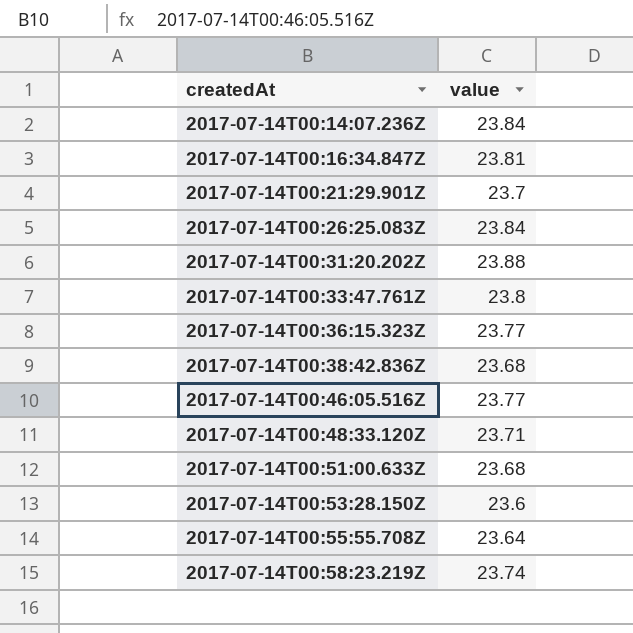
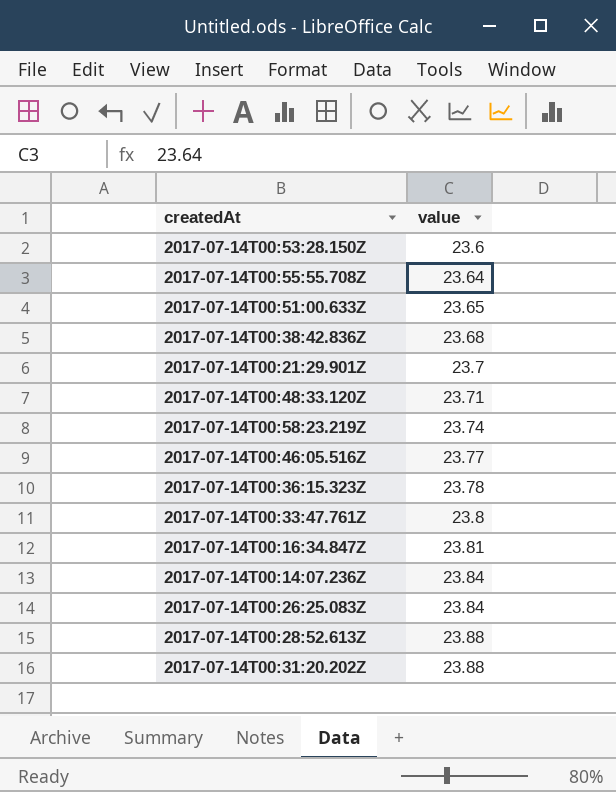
row order: createdAt ascending -> value ascending
2017-07-14T00:51:00.633Z | value: 23.68 -> 23.65
2017-07-14T00:36:15.323Z | value: 23.77 -> 23.78
row 2017-07-14T00:28:52.613Z: none -> 23.88

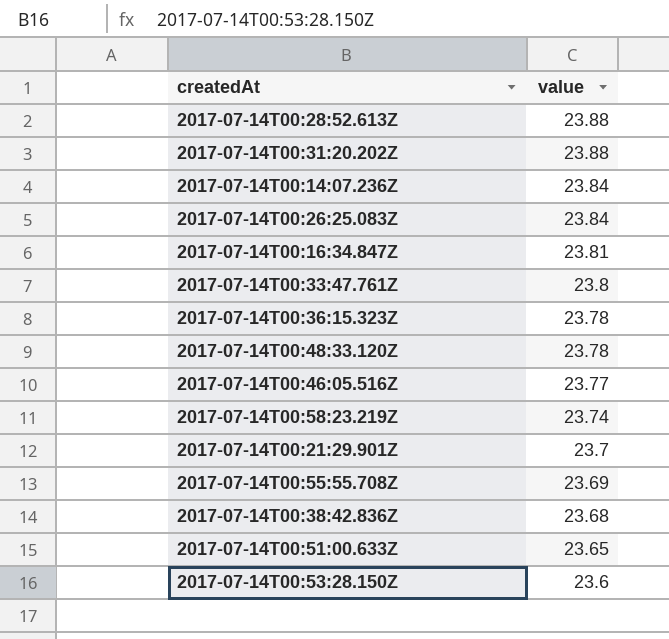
row order: value ascending -> value descending
2017-07-14T00:48:33.120Z | value: 23.71 -> 23.78
2017-07-14T00:55:55.708Z | value: 23.64 -> 23.69

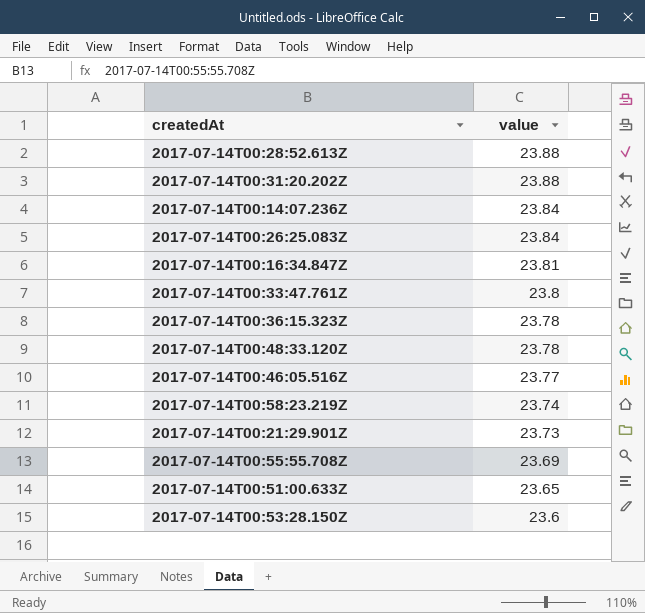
row 2017-07-14T00:38:42.836Z: 23.68 -> none
2017-07-14T00:21:29.901Z | value: 23.7 -> 23.73

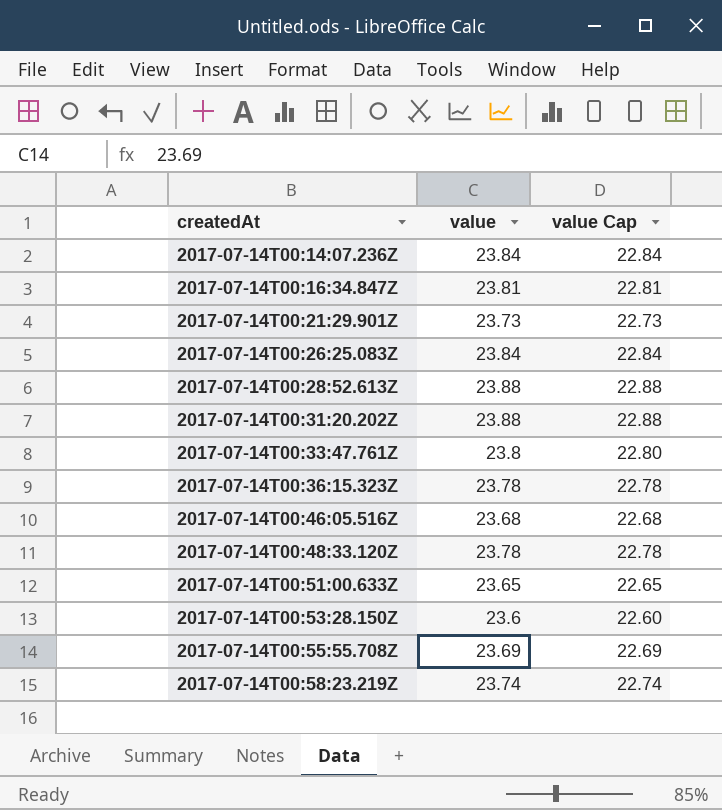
row order: value descending -> createdAt ascending
column value Cap | formula: none -> [value] - 1
2017-07-14T00:46:05.516Z | value: 23.77 -> 23.68

